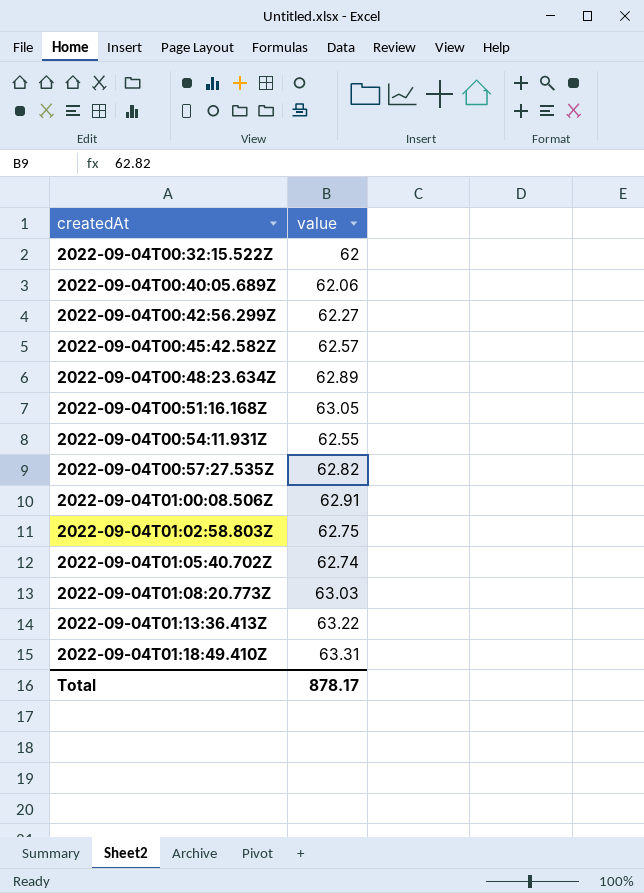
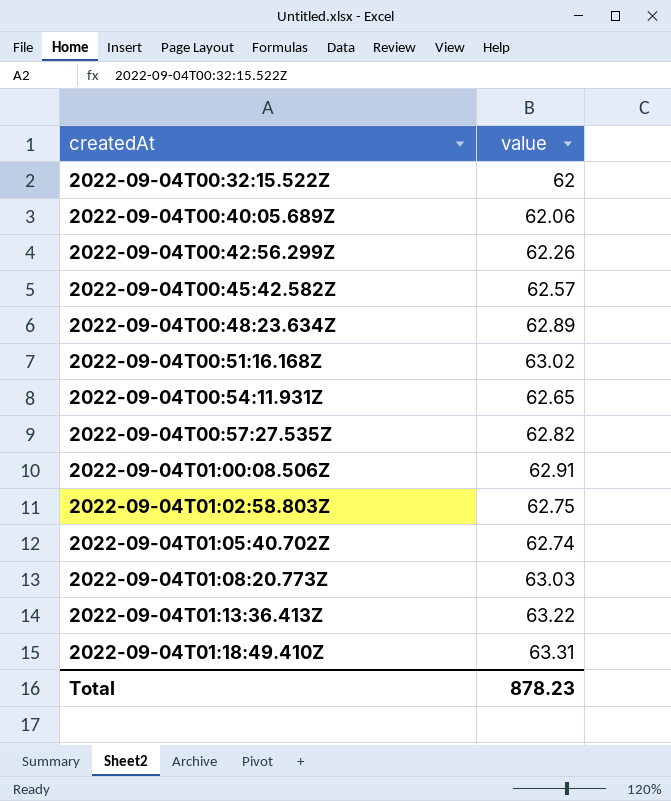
2022-09-04T00:42:56.299Z | value: 62.27 -> 62.26
2022-09-04T00:51:16.168Z | value: 63.05 -> 63.02
2022-09-04T00:54:11.931Z | value: 62.55 -> 62.65
Total | value: 878.17 -> 878.23

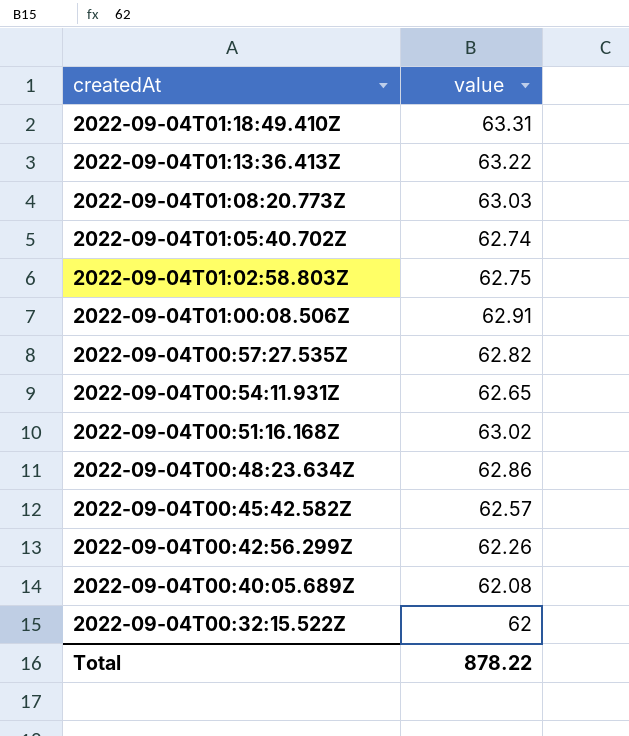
row order: createdAt ascending -> createdAt descending
2022-09-04T00:48:23.634Z | value: 62.89 -> 62.86
2022-09-04T00:40:05.689Z | value: 62.06 -> 62.08
Total | value: 878.23 -> 878.22

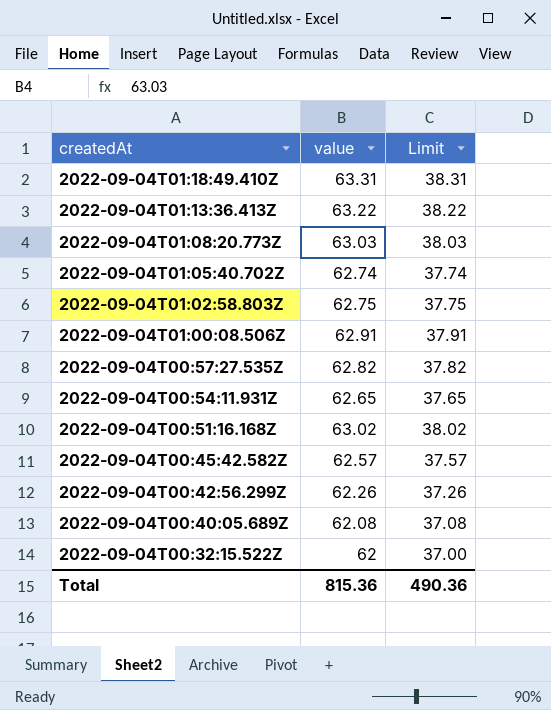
column Limit | formula: none -> [value] - 25
row 2022-09-04T00:48:23.634Z: 62.86 -> none
Total | value: 878.22 -> 815.36

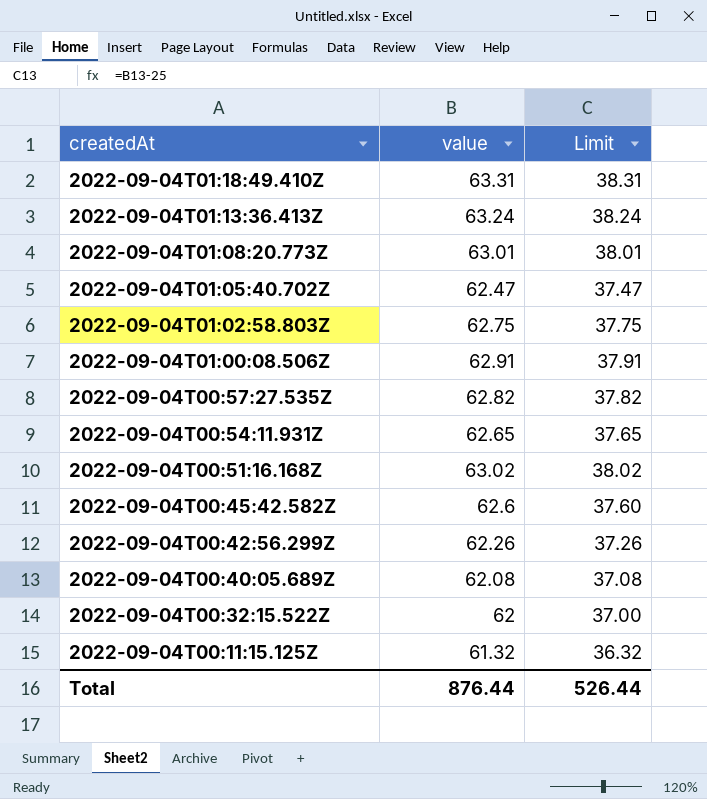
2022-09-04T01:13:36.413Z | value: 63.22 -> 63.24
2022-09-04T01:13:36.413Z | Limit: 38.22 -> 38.24
2022-09-04T01:08:20.773Z | value: 63.03 -> 63.01
2022-09-04T01:08:20.773Z | Limit: 38.03 -> 38.01
2022-09-04T01:05:40.702Z | value: 62.74 -> 62.47
2022-09-04T01:05:40.702Z | Limit: 37.74 -> 37.47
2022-09-04T00:45:42.582Z | value: 62.57 -> 62.6
2022-09-04T00:45:42.582Z | Limit: 37.57 -> 37.60
row 2022-09-04T00:11:15.125Z: none -> 61.32 | 36.32
Total | value: 815.36 -> 876.44
Total | Limit: 490.36 -> 526.44

